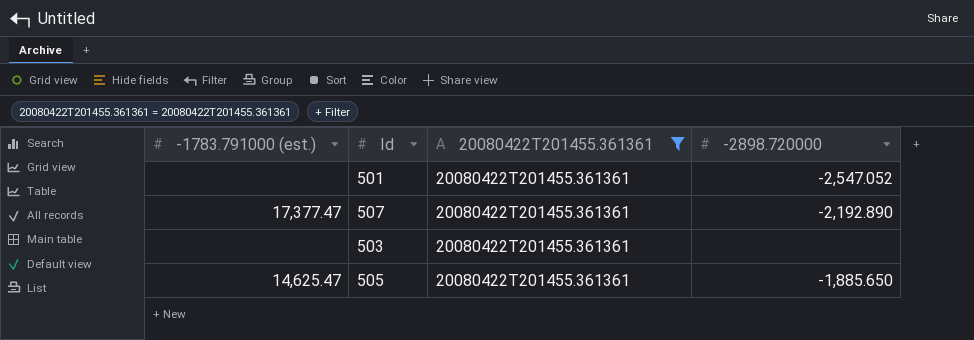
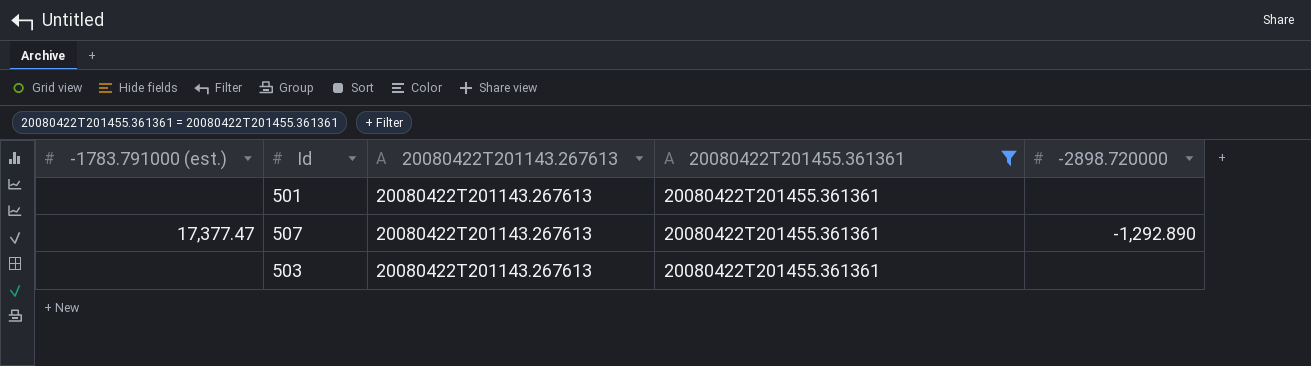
column 20080422T201143.267613 | position: none -> 3
row 505: 14,625.47 | 20080422T201455.361361 | -1,885.650 -> none
501 | -2898.720000: -2,547.052 -> none
507 | -2898.720000: -2,192.890 -> -1,292.890

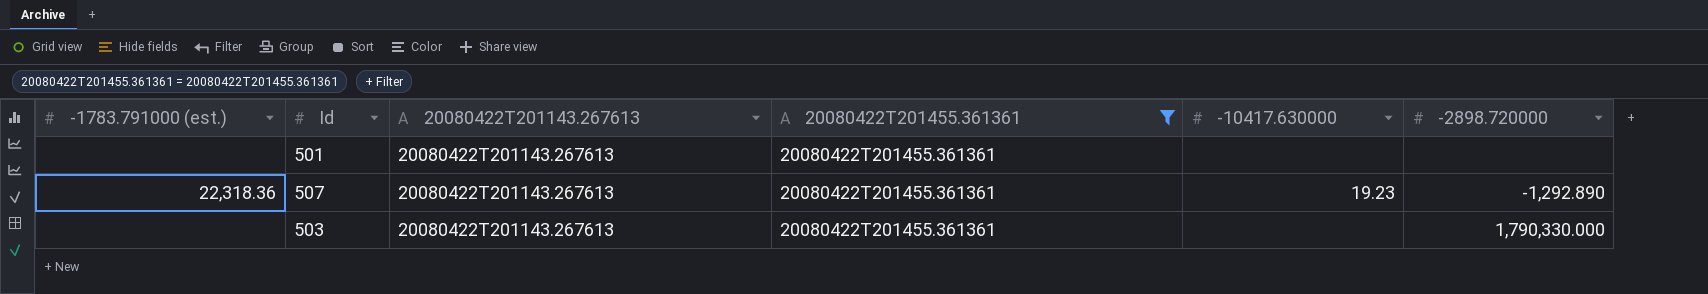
column -10417.630000 | position: none -> 5
507 | -1783.791000 (est.): 17,377.47 -> 22,318.36
503 | -2898.720000: none -> 1,790,330.000

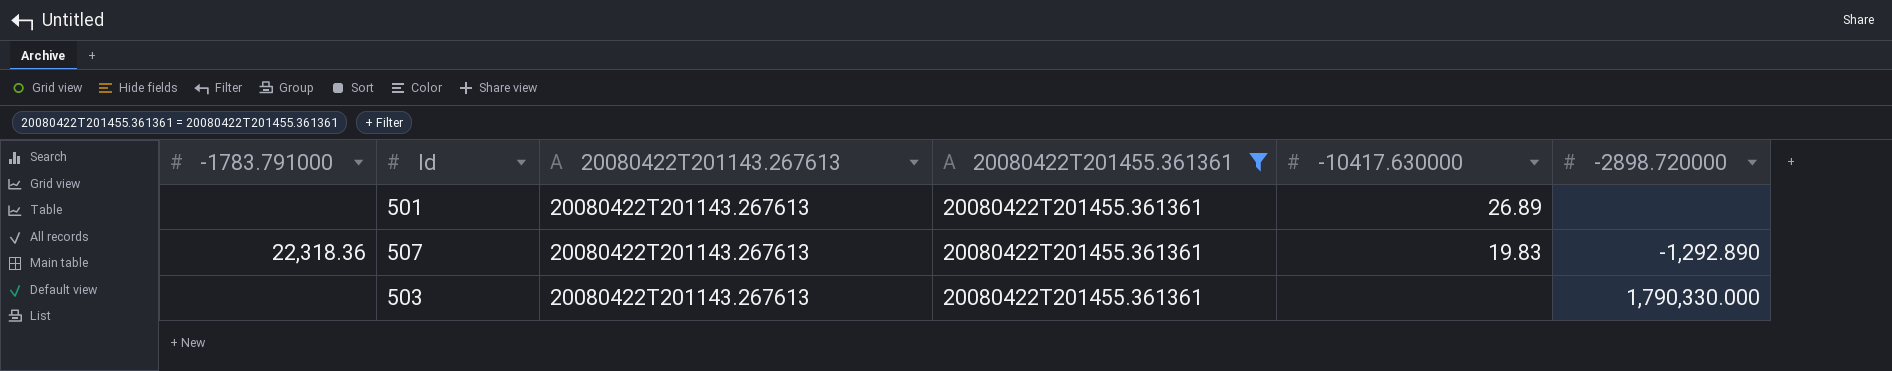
column name: -1783.791000 (est.) -> -1783.791000
501 | -10417.630000: none -> 26.89
507 | -10417.630000: 19.23 -> 19.83

